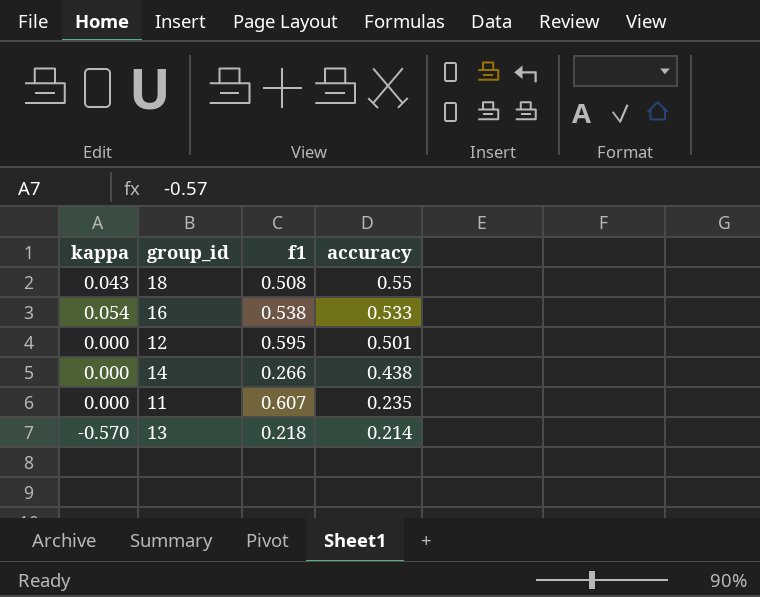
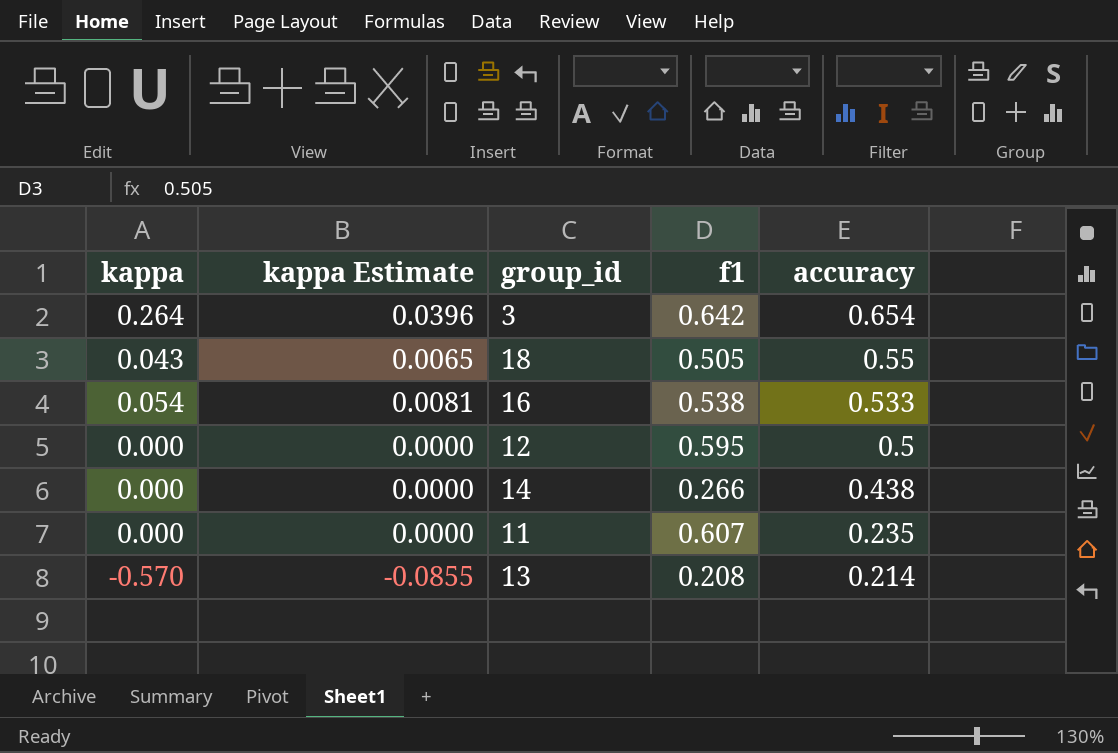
column kappa Estimate | formula: none -> [kappa] * 0.15
row 3: none -> 0.264 | 0.0396 | 0.642 | 0.654
18 | f1: 0.508 -> 0.505
12 | accuracy: 0.501 -> 0.5
13 | f1: 0.218 -> 0.208

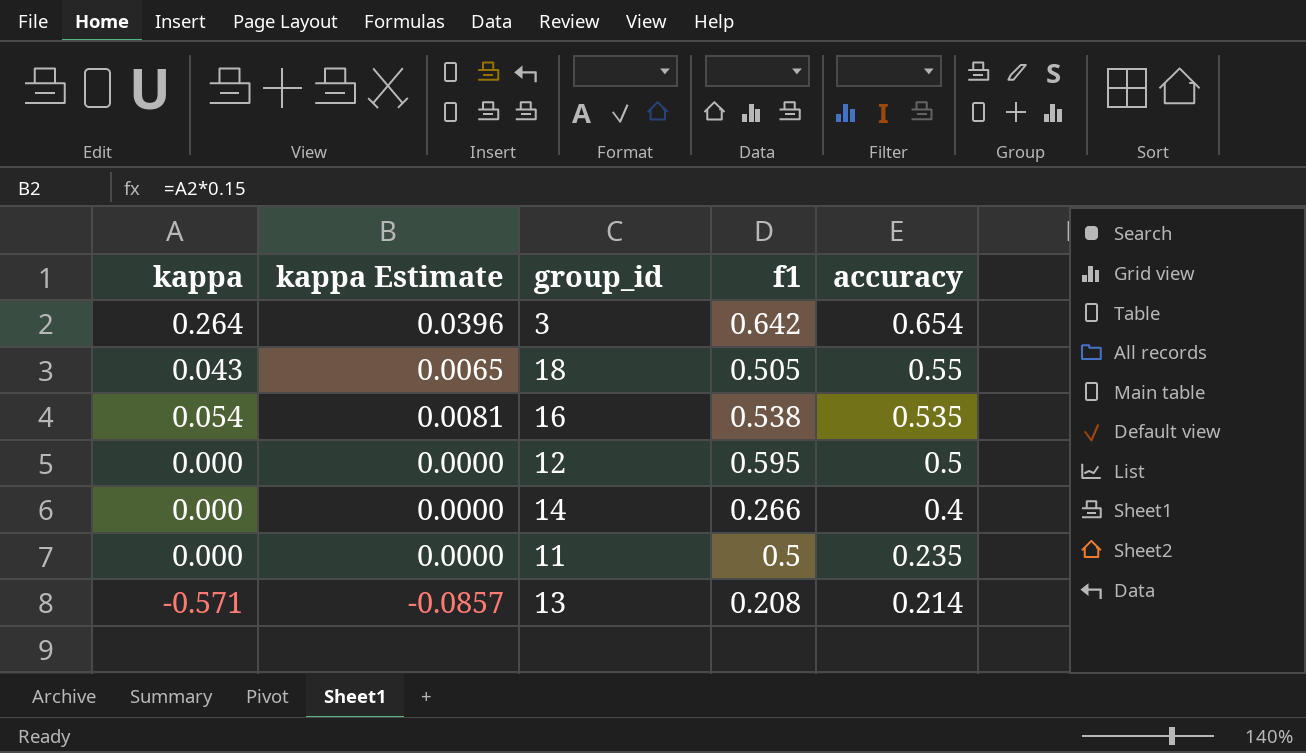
16 | accuracy: 0.533 -> 0.535
14 | accuracy: 0.438 -> 0.4
11 | f1: 0.607 -> 0.5
13 | kappa: -0.570 -> -0.571
13 | kappa Estimate: -0.0855 -> -0.0857

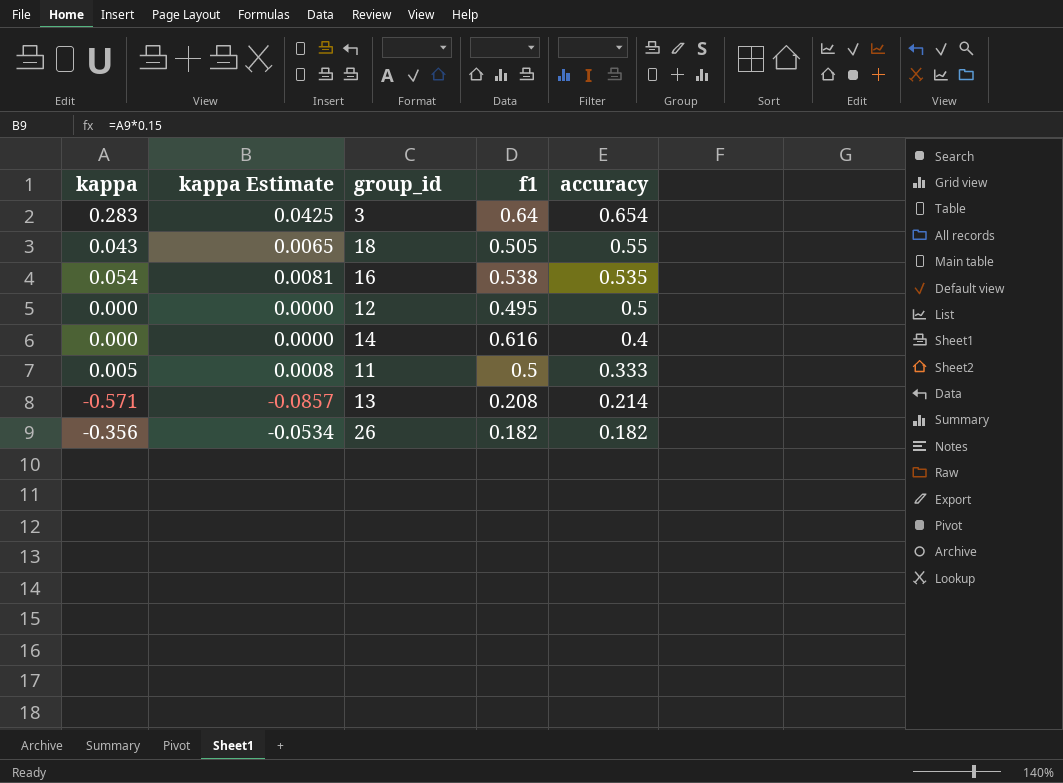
3 | kappa: 0.264 -> 0.283
3 | kappa Estimate: 0.0396 -> 0.0425
3 | f1: 0.642 -> 0.64
12 | f1: 0.595 -> 0.495
14 | f1: 0.266 -> 0.616
11 | kappa: 0.000 -> 0.005
11 | kappa Estimate: 0.0000 -> 0.0008
11 | accuracy: 0.235 -> 0.333
row 26: none -> -0.356 | -0.0534 | 0.182 | 0.182

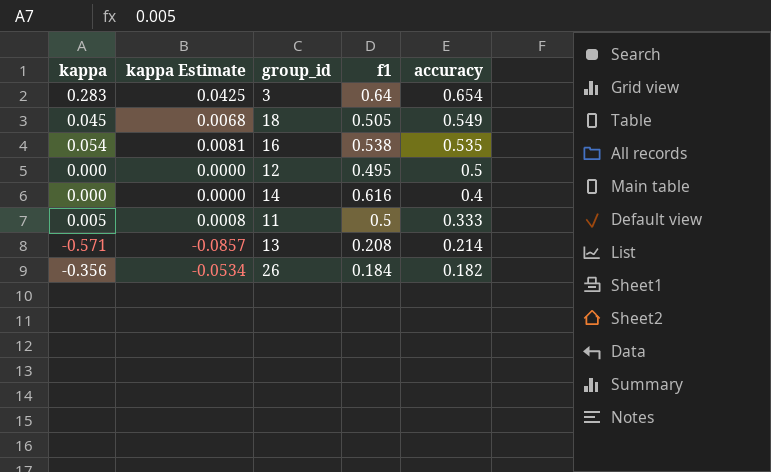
18 | kappa: 0.043 -> 0.045
18 | kappa Estimate: 0.0065 -> 0.0068
18 | accuracy: 0.55 -> 0.549
26 | f1: 0.182 -> 0.184

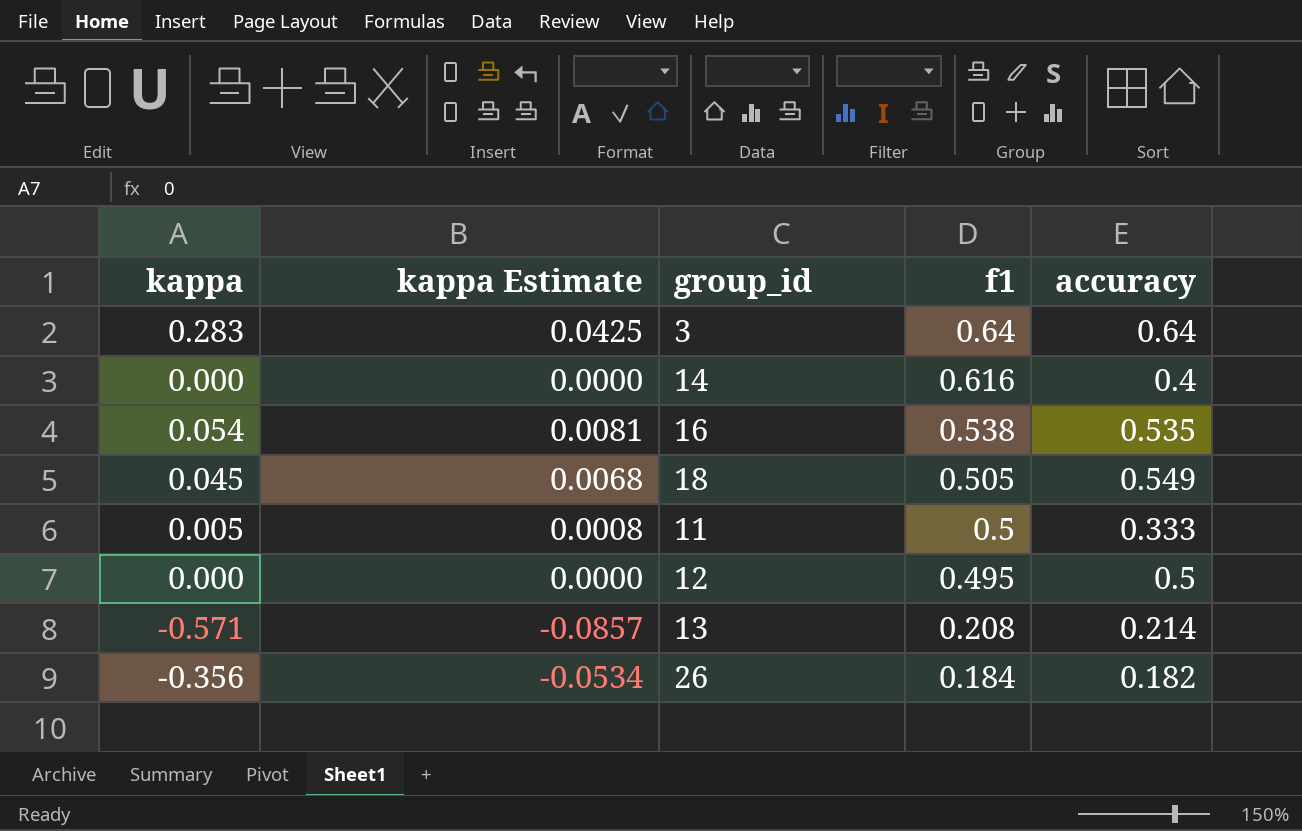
row order: accuracy descending -> f1 descending
3 | accuracy: 0.654 -> 0.64

